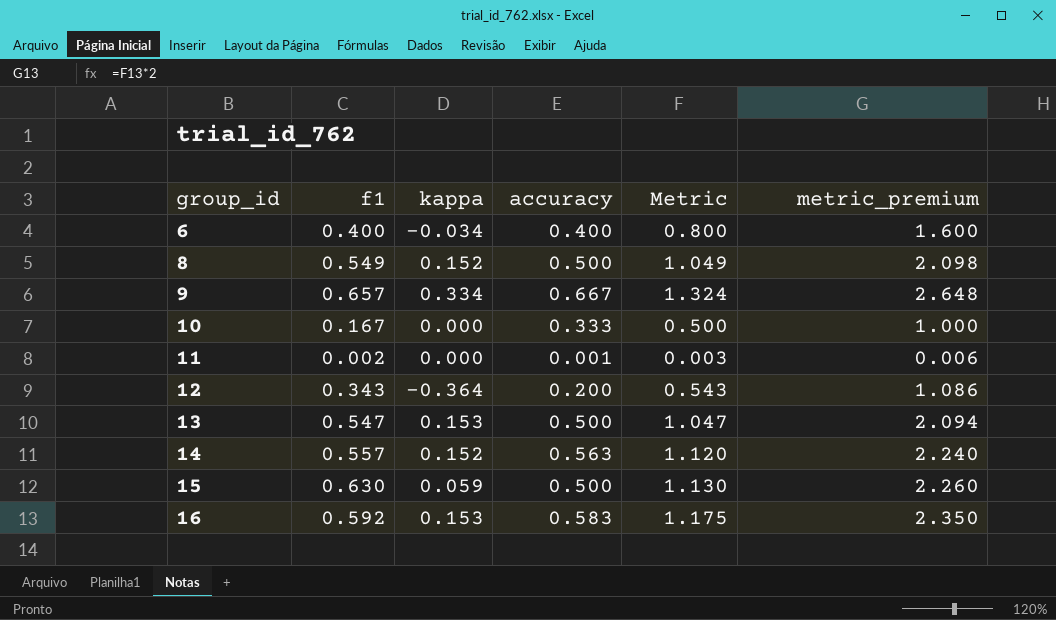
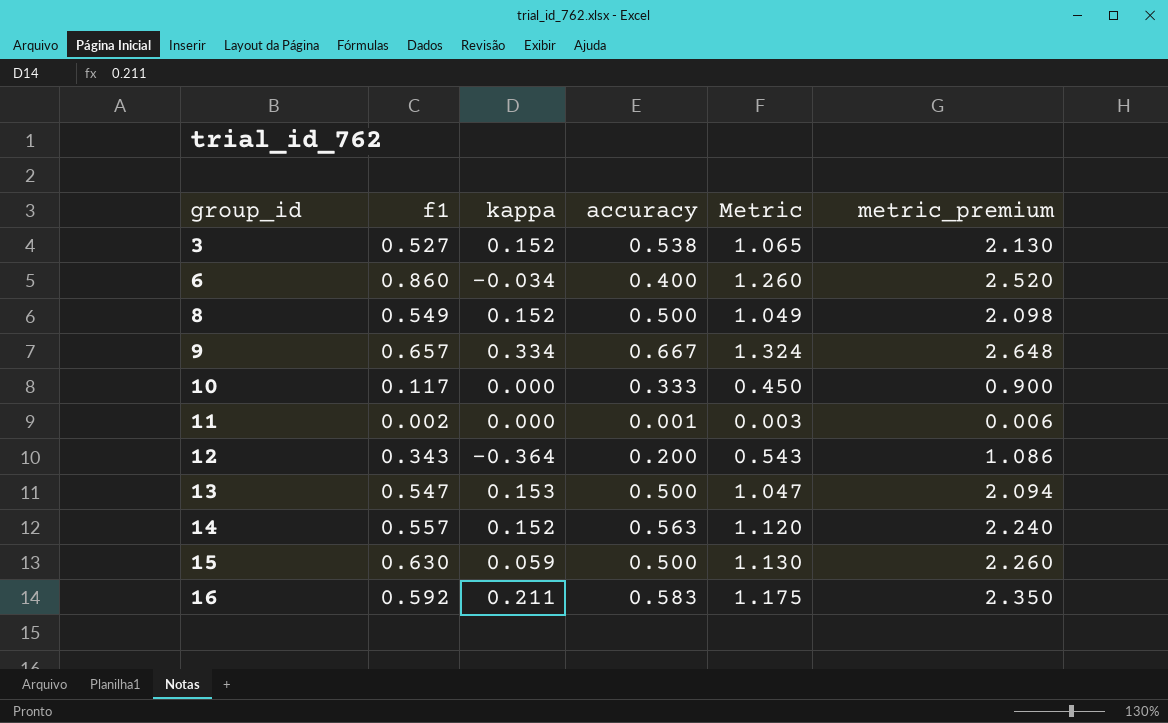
row 3: none -> 0.527 | 0.152 | 0.538 | 1.065 | 2.130
6 | f1: 0.400 -> 0.860
6 | Metric: 0.800 -> 1.260
6 | metric_premium: 1.600 -> 2.520
10 | f1: 0.167 -> 0.117
10 | Metric: 0.500 -> 0.450
10 | metric_premium: 1.000 -> 0.900
16 | kappa: 0.153 -> 0.211

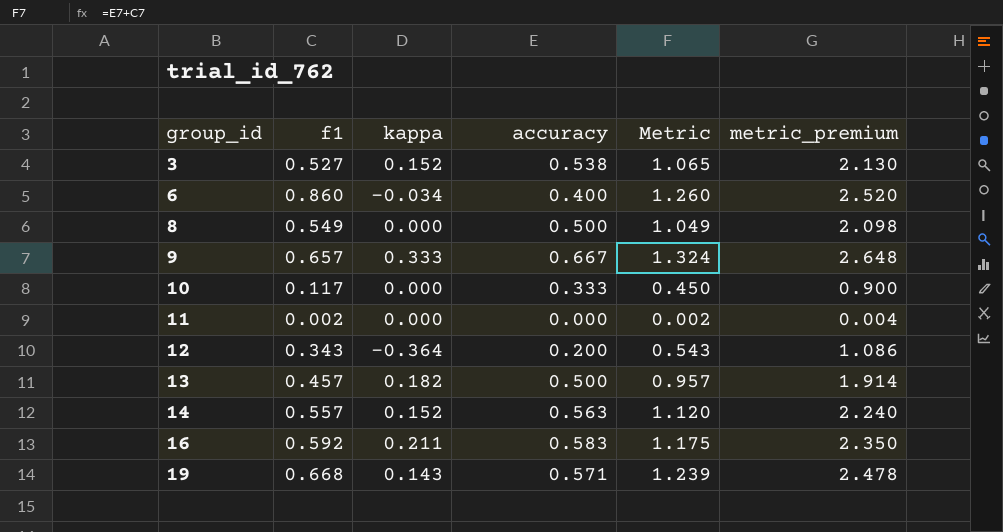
row 15: 0.630 | 0.059 | 0.500 | 1.130 | 2.260 -> none
8 | kappa: 0.152 -> 0.000
9 | kappa: 0.334 -> 0.333
11 | accuracy: 0.001 -> 0.000
11 | Metric: 0.003 -> 0.002
11 | metric_premium: 0.006 -> 0.004
13 | f1: 0.547 -> 0.457
13 | kappa: 0.153 -> 0.182
13 | Metric: 1.047 -> 0.957
13 | metric_premium: 2.094 -> 1.914
row 19: none -> 0.668 | 0.143 | 0.571 | 1.239 | 2.478

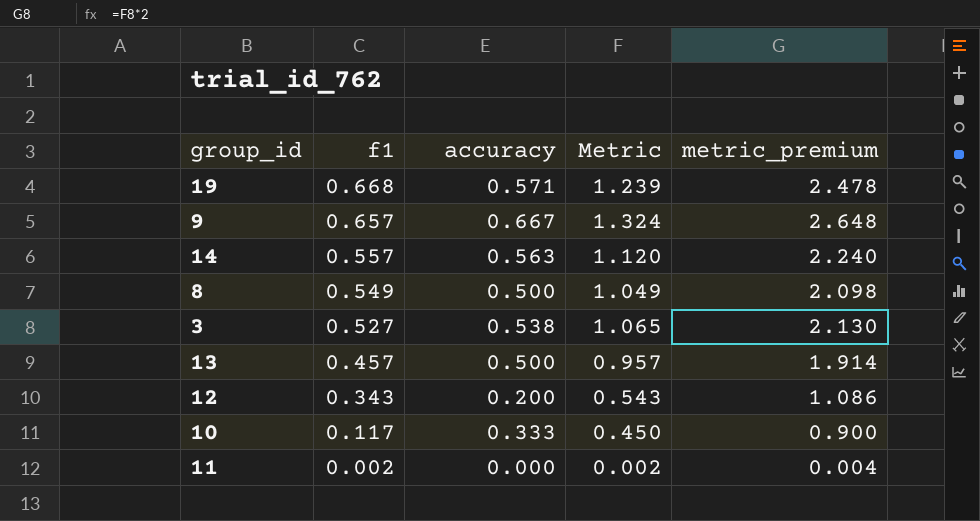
row order: group_id ascending -> f1 descending
column kappa | position: 3 -> none
row 6: 0.860 | -0.034 | 0.400 | 1.260 | 2.520 -> none
row 16: 0.592 | 0.211 | 0.583 | 1.175 | 2.350 -> none

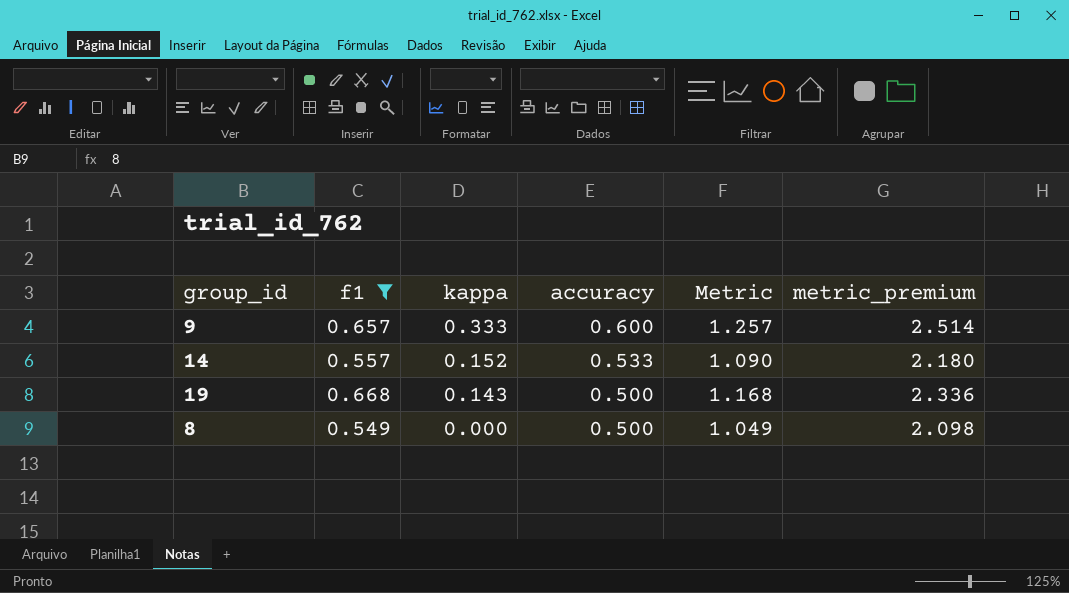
filter: none -> f1 >= 0.549
row order: f1 descending -> kappa descending
column kappa | position: none -> 3
9 | accuracy: 0.667 -> 0.600
9 | Metric: 1.324 -> 1.257
9 | metric_premium: 2.648 -> 2.514
14 | accuracy: 0.563 -> 0.533
14 | Metric: 1.120 -> 1.090
14 | metric_premium: 2.240 -> 2.180
19 | accuracy: 0.571 -> 0.500
19 | Metric: 1.239 -> 1.168
19 | metric_premium: 2.478 -> 2.336

